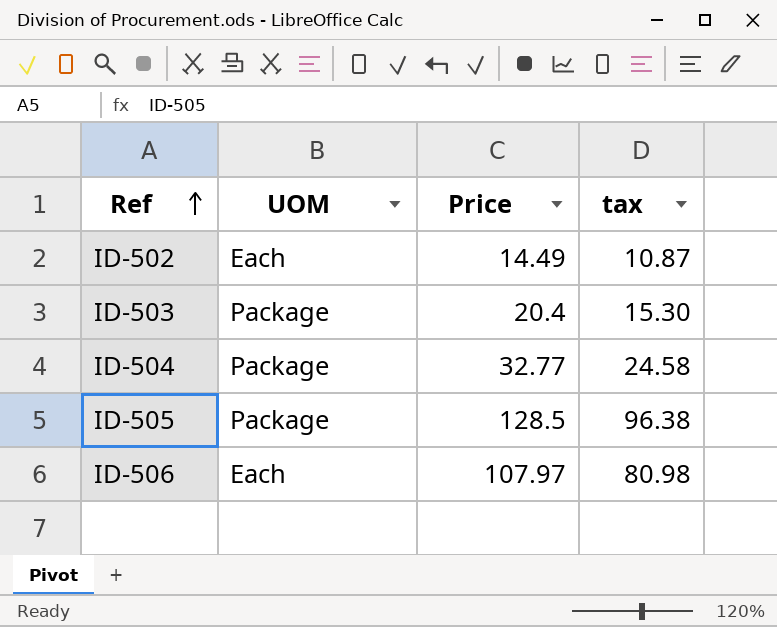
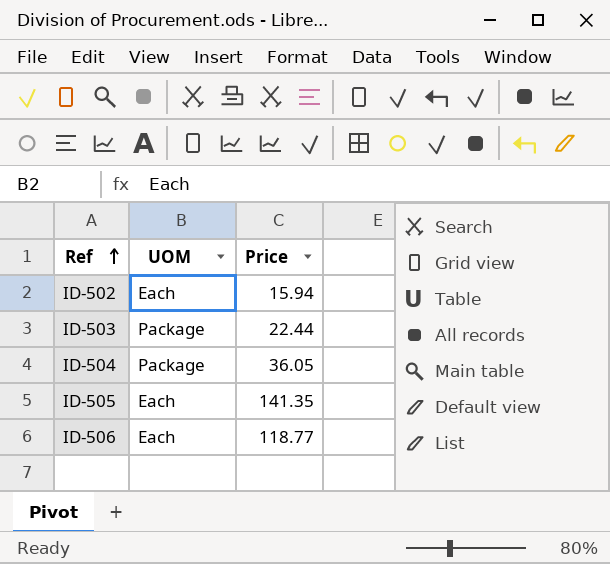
column tax | formula: [Price] * 0.75 -> none
ID-502 | Price: 14.49 -> 15.94
ID-503 | Price: 20.4 -> 22.44
ID-504 | Price: 32.77 -> 36.05
ID-505 | UOM: Package -> Each
ID-505 | Price: 128.5 -> 141.35
ID-506 | Price: 107.97 -> 118.77

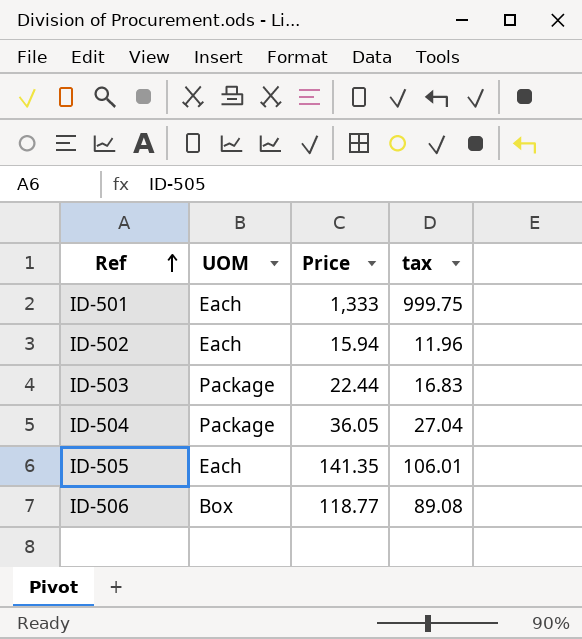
column tax | formula: none -> [Price] * 0.75
row ID-501: none -> Each | 1,333 | 999.75
ID-506 | UOM: Each -> Box

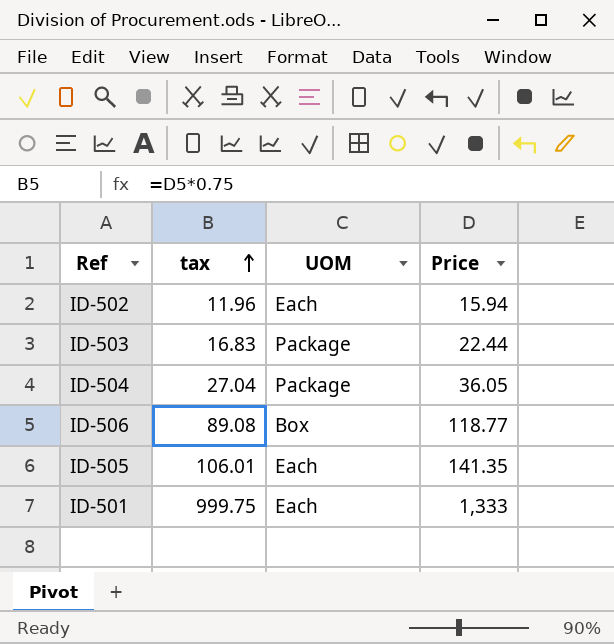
row order: Ref ascending -> tax ascending
column tax | position: 4 -> 2

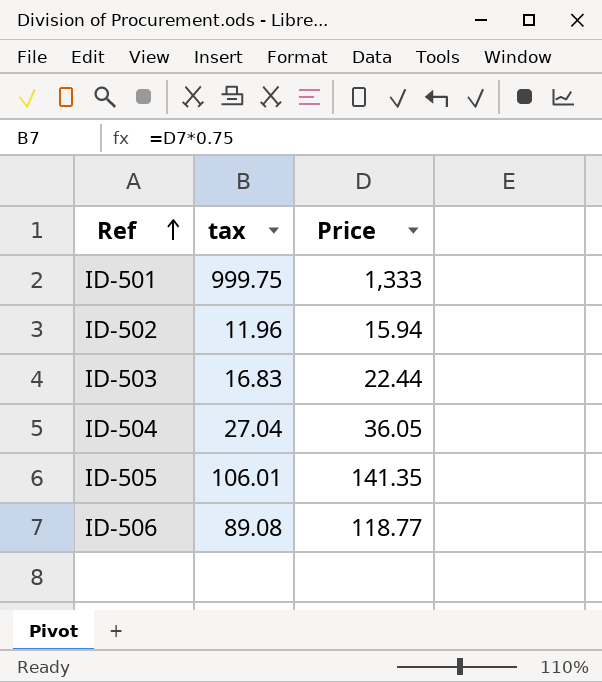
row order: tax ascending -> Ref ascending
column UOM | position: 3 -> none

